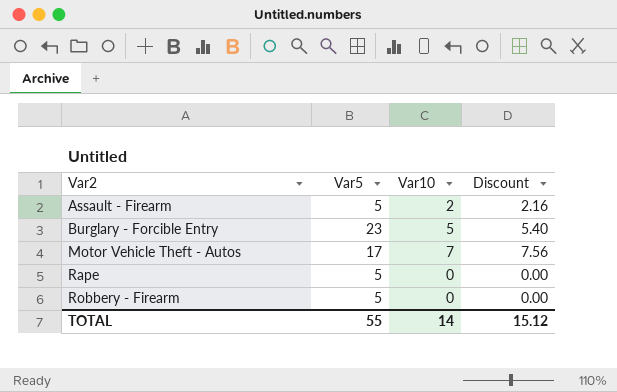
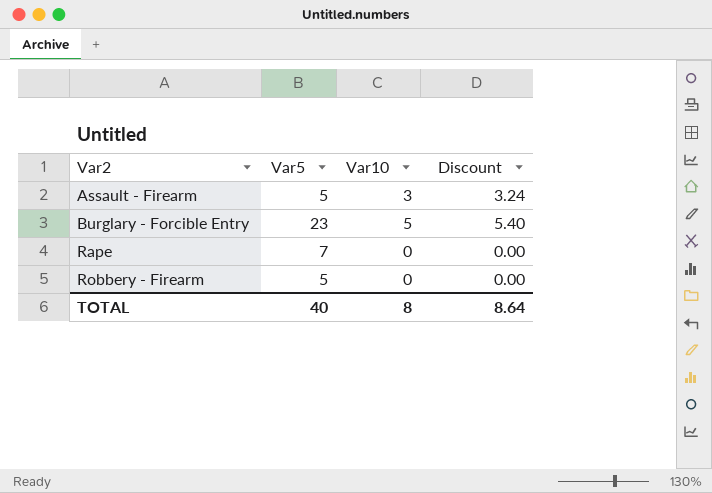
row Motor Vehicle Theft - Autos: 17 | 7 | 7.56 -> none
Assault - Firearm | Var10: 2 -> 3
Assault - Firearm | Discount: 2.16 -> 3.24
Rape | Var5: 5 -> 7
TOTAL | Var5: 55 -> 40
TOTAL | Var10: 14 -> 8
TOTAL | Discount: 15.12 -> 8.64

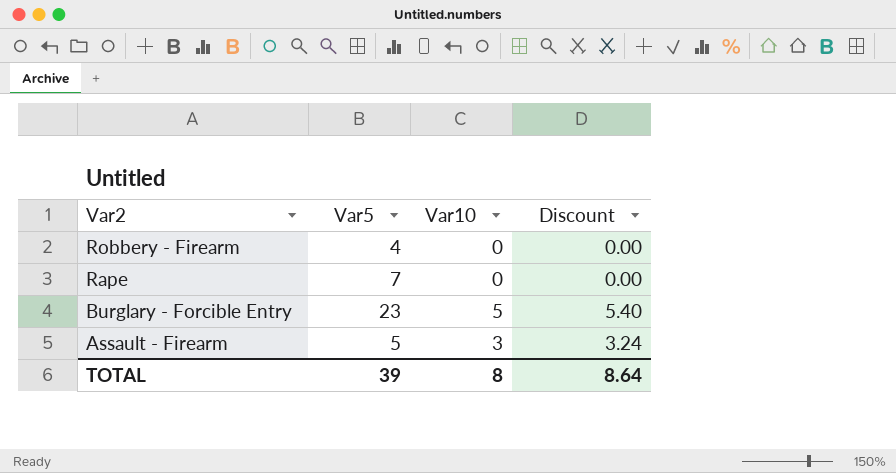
row order: Var2 ascending -> Var2 descending
Robbery - Firearm | Var5: 5 -> 4
TOTAL | Var5: 40 -> 39

